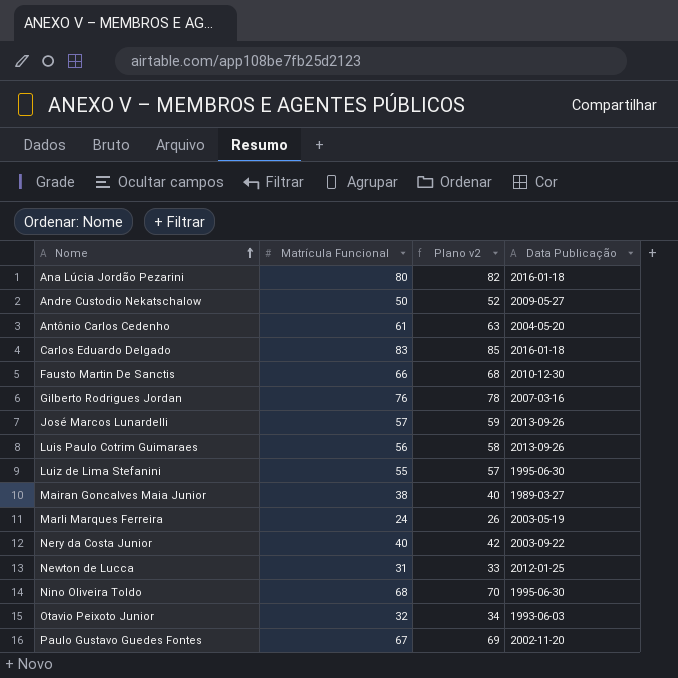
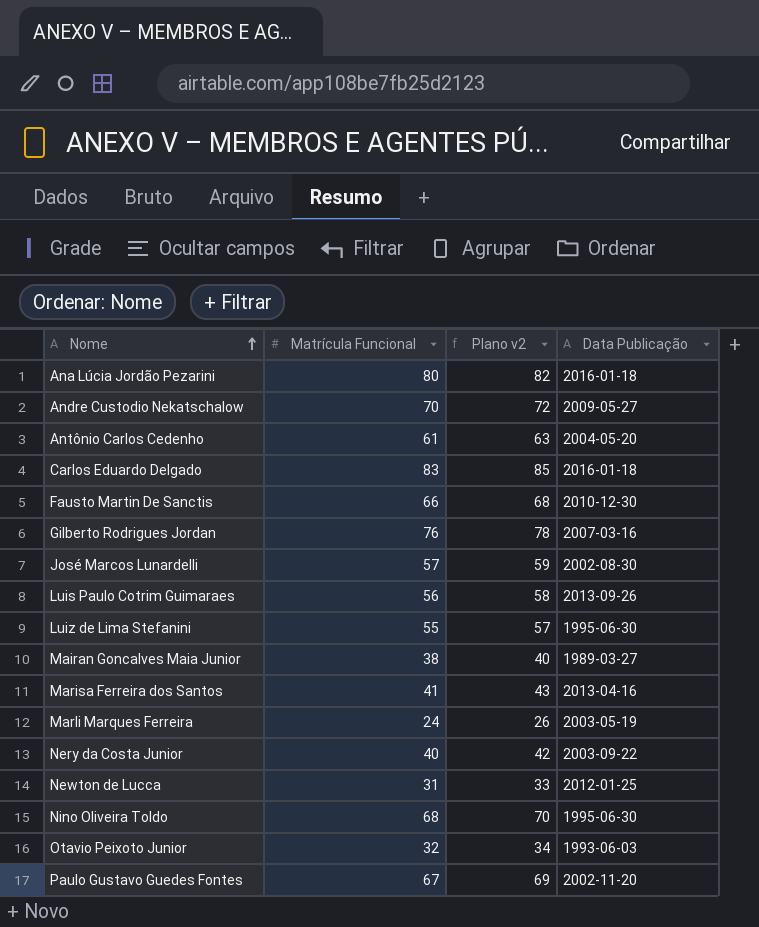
Andre Custodio Nekatschalow | Matrícula Funcional: 50 -> 70
Andre Custodio Nekatschalow | Plano v2: 52 -> 72
José Marcos Lunardelli | Data Publicação: 2013-09-26 -> 2002-08-30
row Marisa Ferreira dos Santos: none -> 41 | 43 | 2013-04-16

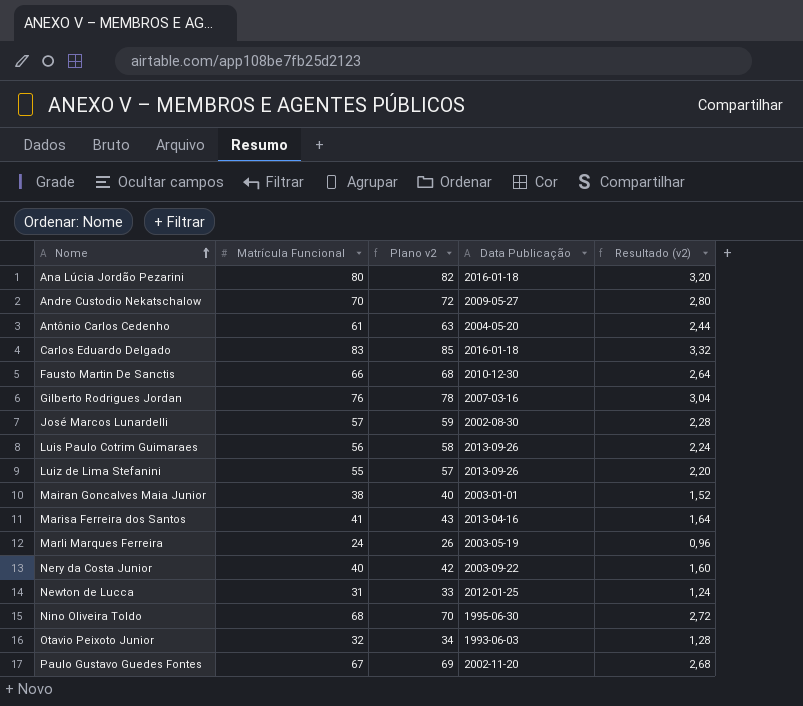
column Resultado (v2) | formula: none -> [Matrícula Funcional] * 0,04
Luiz de Lima Stefanini | Data Publicação: 1995-06-30 -> 2013-09-26
Mairan Goncalves Maia Junior | Data Publicação: 1989-03-27 -> 2003-01-01

